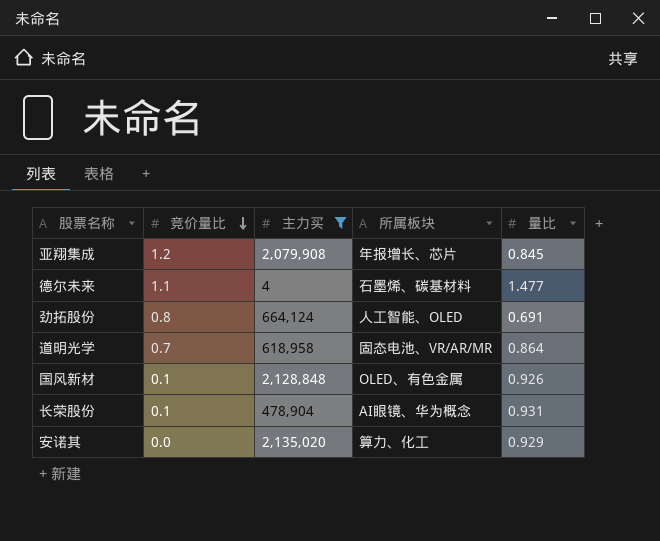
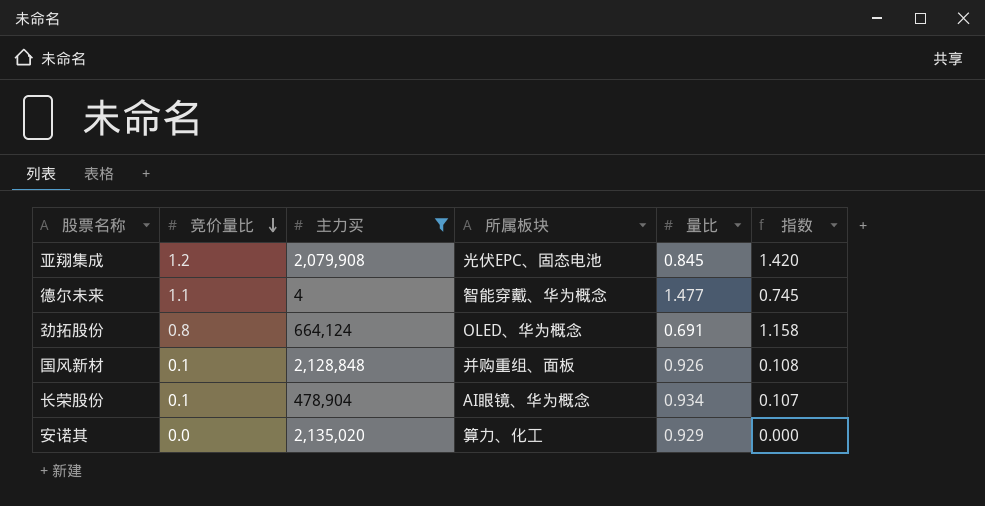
column 指数 | formula: none -> [竞价量比] / [量比]
row 道明光学: 0.7 | 618,958 | 固态电池、VR/AR/MR | 0.864 -> none
亚翔集成 | 所属板块: 年报增长、芯片 -> 光伏EPC、固态电池
德尔未来 | 所属板块: 石墨烯、碳基材料 -> 智能穿戴、华为概念
劲拓股份 | 所属板块: 人工智能、OLED -> OLED、华为概念
国风新材 | 所属板块: OLED、有色金属 -> 并购重组、面板
长荣股份 | 量比: 0.931 -> 0.934

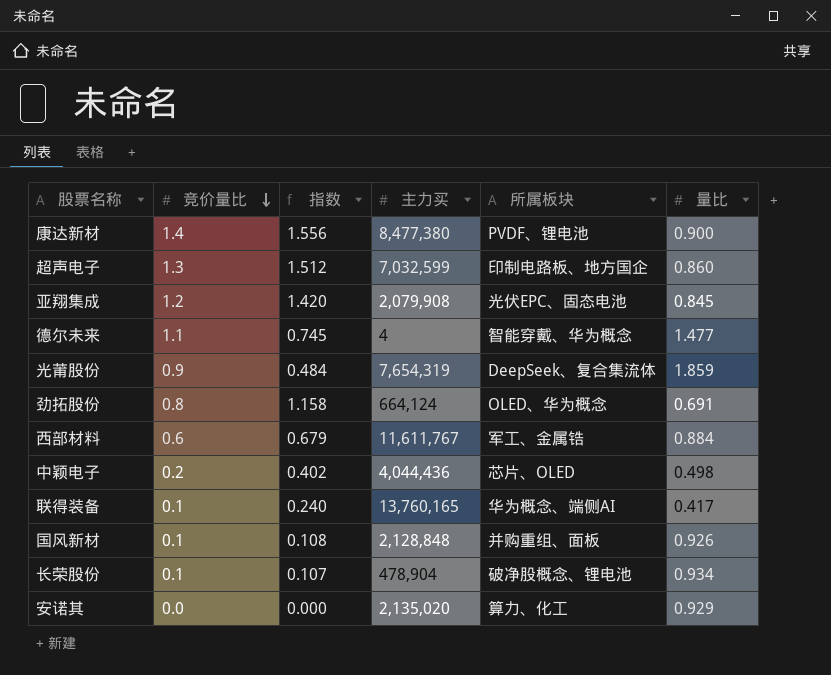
filter: 主力买 <= 2,135,020 -> none
column 指数 | position: 6 -> 3
长荣股份 | 所属板块: AI眼镜、华为概念 -> 破净股概念、锂电池

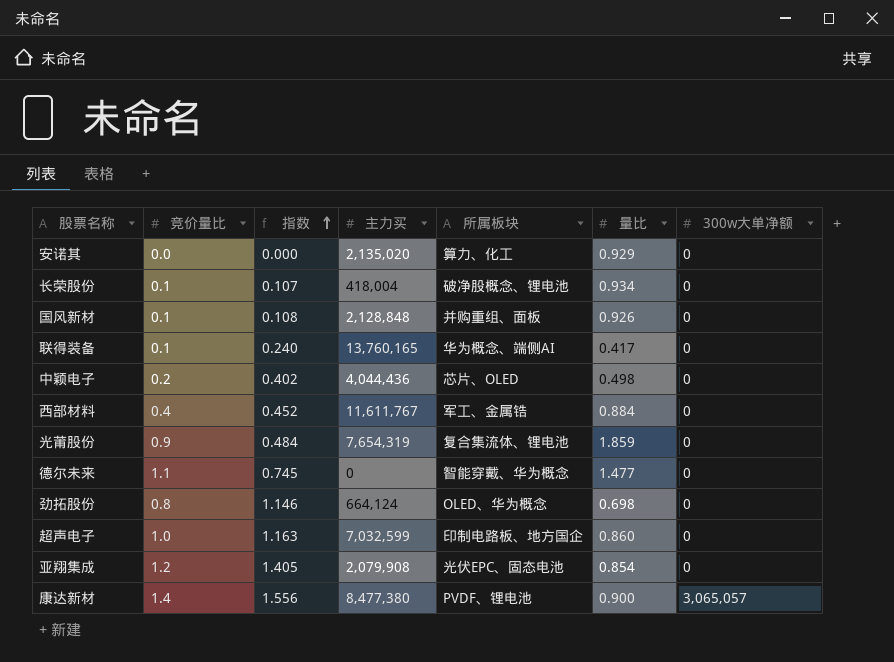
row order: 竞价量比 descending -> 指数 ascending
column 300w大单净额 | position: none -> 7
长荣股份 | 主力买: 478,904 -> 418,004
西部材料 | 竞价量比: 0.6 -> 0.4
西部材料 | 指数: 0.679 -> 0.452
光莆股份 | 所属板块: DeepSeek、复合集流体 -> 复合集流体、锂电池
德尔未来 | 主力买: 4 -> 0
劲拓股份 | 指数: 1.158 -> 1.146
劲拓股份 | 量比: 0.691 -> 0.698
超声电子 | 竞价量比: 1.3 -> 1.0
超声电子 | 指数: 1.512 -> 1.163
亚翔集成 | 指数: 1.420 -> 1.405
亚翔集成 | 量比: 0.845 -> 0.854

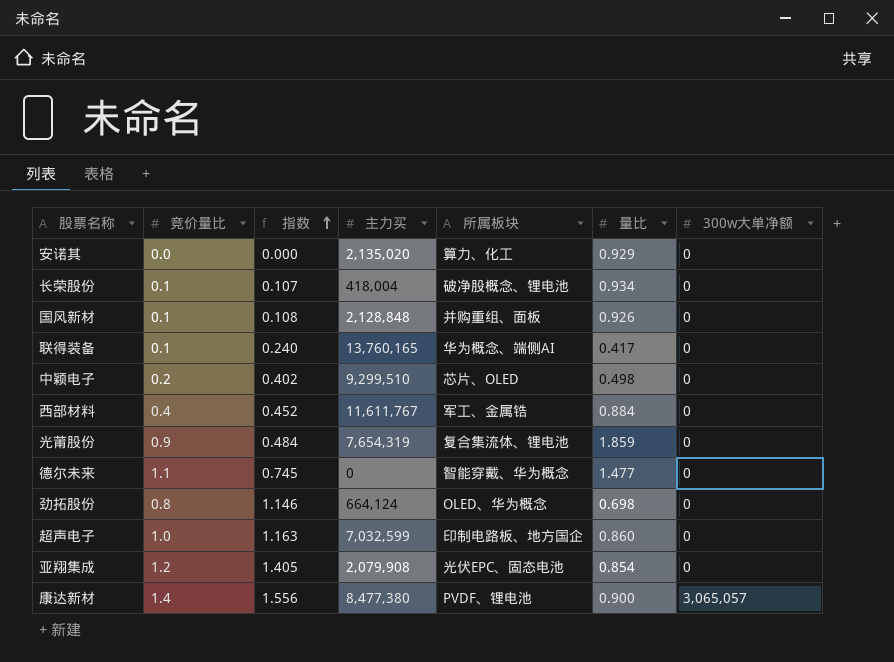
中颖电子 | 主力买: 4,044,436 -> 9,299,510

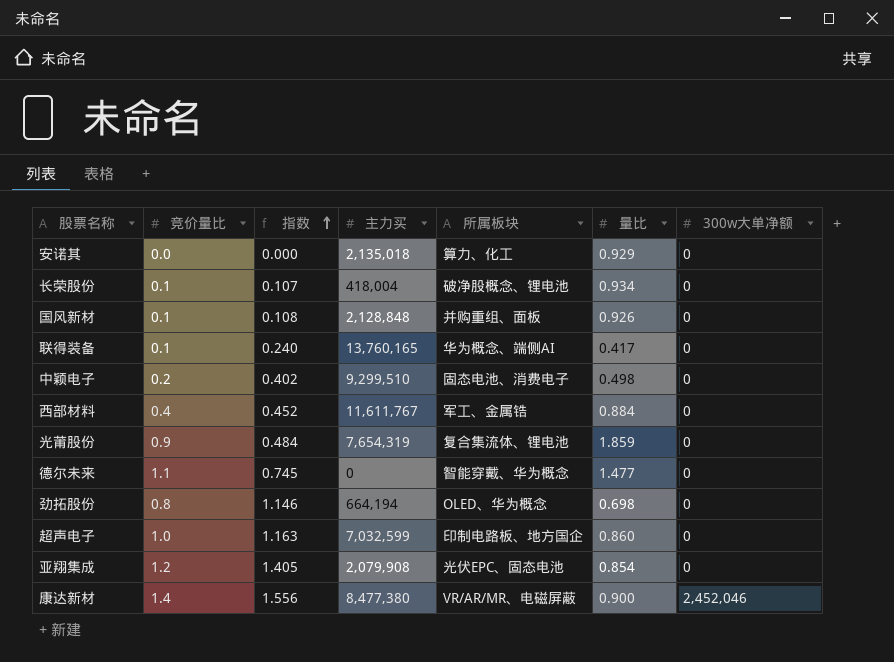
安诺其 | 主力买: 2,135,020 -> 2,135,018
中颖电子 | 所属板块: 芯片、OLED -> 固态电池、消费电子
劲拓股份 | 主力买: 664,124 -> 664,194
康达新材 | 所属板块: PVDF、锂电池 -> VR/AR/MR、电磁屏蔽
康达新材 | 300w大单净额: 3,065,057 -> 2,452,046

